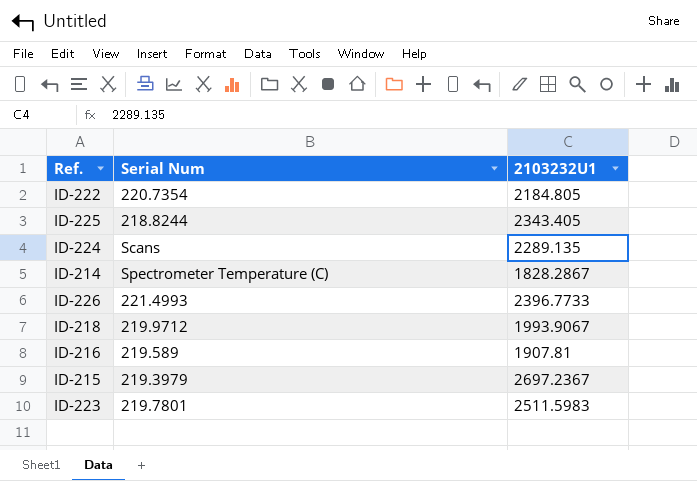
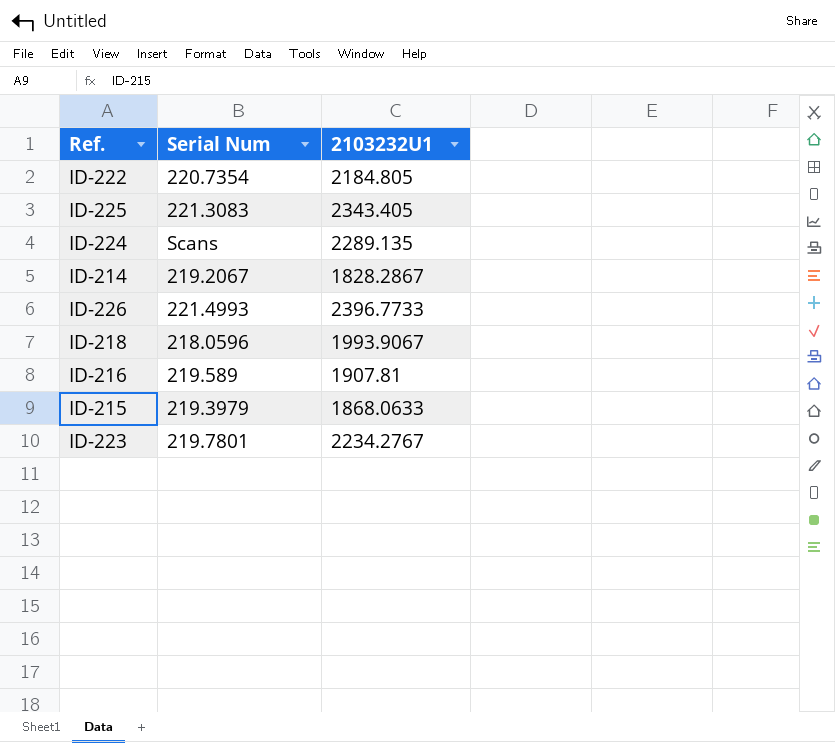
ID-225 | Serial Num: 218.8244 -> 221.3083
ID-214 | Serial Num: Spectrometer Temperature (C) -> 219.2067
ID-218 | Serial Num: 219.9712 -> 218.0596
ID-215 | 2103232U1: 2697.2367 -> 1868.0633
ID-223 | 2103232U1: 2511.5983 -> 2234.2767

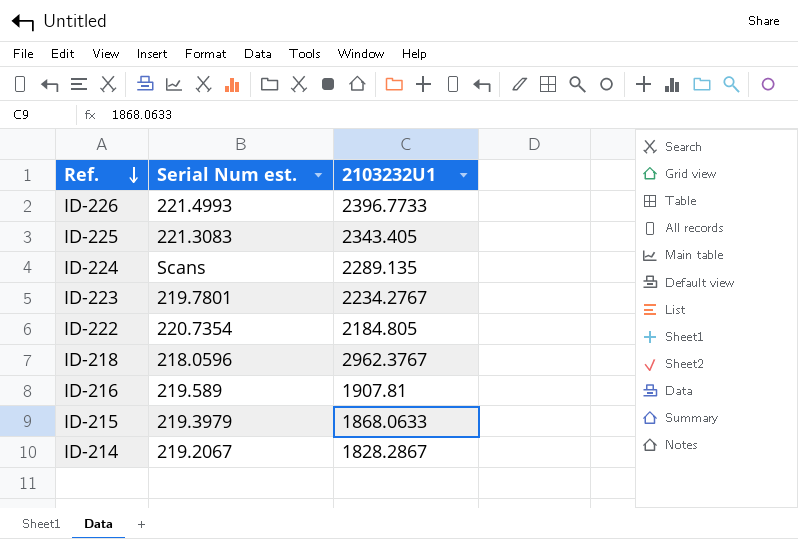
row order: none -> Ref. descending
column name: Serial Num -> Serial Num est.
ID-218 | 2103232U1: 1993.9067 -> 2962.3767

